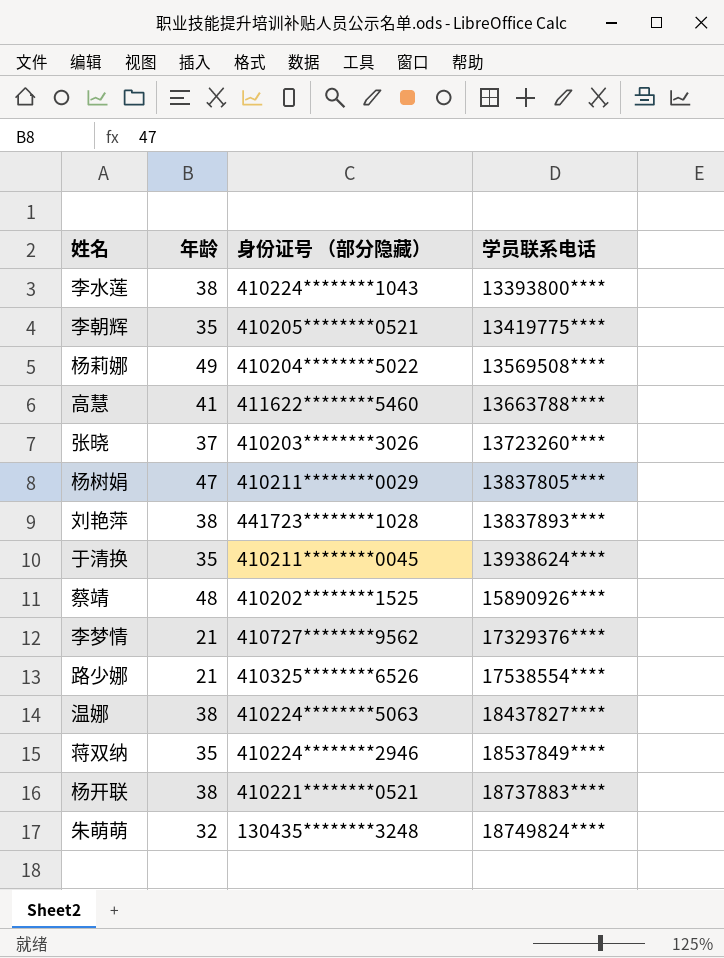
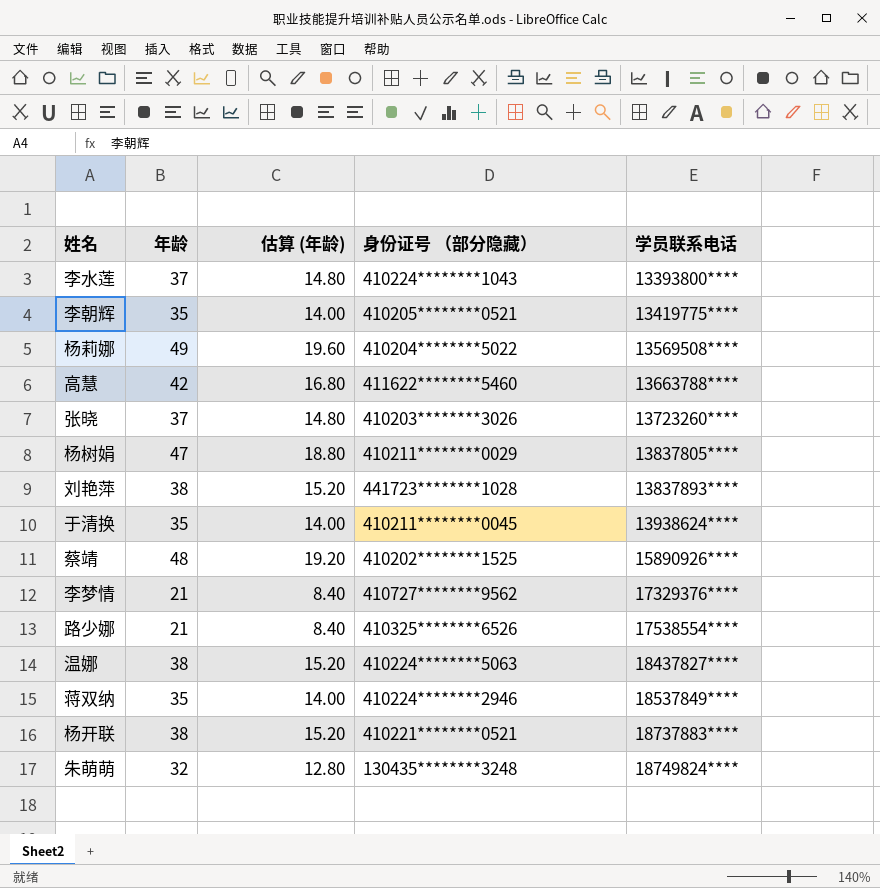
column 估算 (年龄) | formula: none -> [年龄] * 0.4
李水莲 | 年龄: 38 -> 37
高慧 | 年龄: 41 -> 42

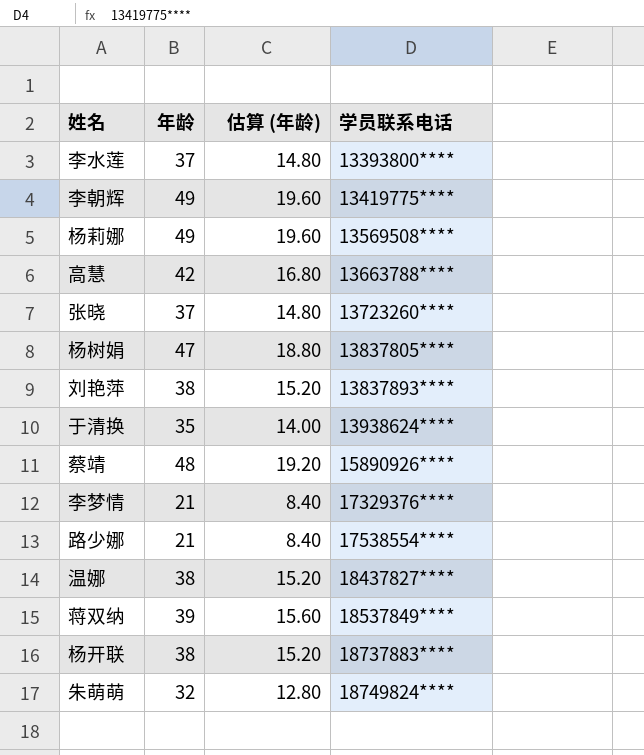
column 身份证号 （部分隐藏） | position: 4 -> none
李朝辉 | 年龄: 35 -> 49
李朝辉 | 估算 (年龄): 14.00 -> 19.60
蒋双纳 | 年龄: 35 -> 39
蒋双纳 | 估算 (年龄): 14.00 -> 15.60

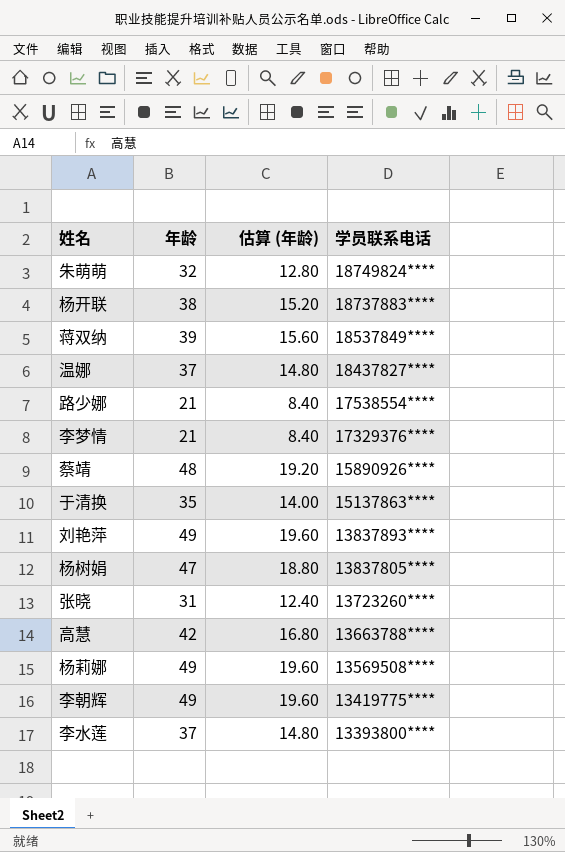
row order: 学员联系电话 ascending -> 学员联系电话 descending
温娜 | 年龄: 38 -> 37
温娜 | 估算 (年龄): 15.20 -> 14.80
于清换 | 学员联系电话: 13938624**** -> 15137863****
刘艳萍 | 年龄: 38 -> 49
刘艳萍 | 估算 (年龄): 15.20 -> 19.60
张晓 | 年龄: 37 -> 31
张晓 | 估算 (年龄): 14.80 -> 12.40

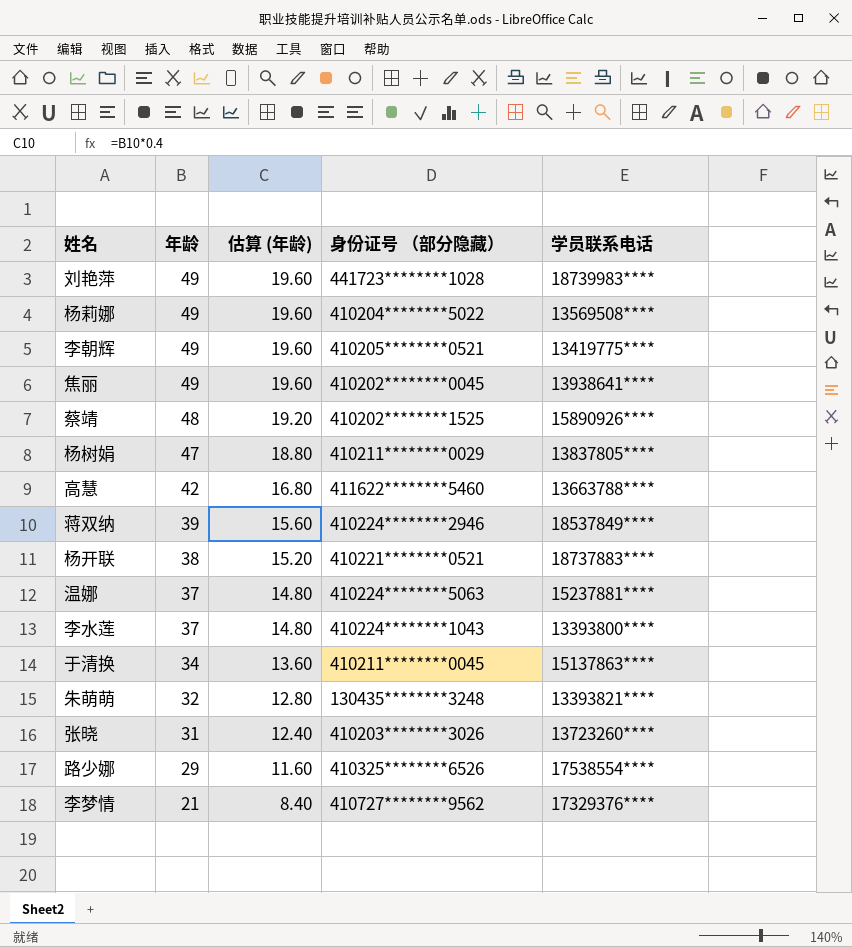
row order: 学员联系电话 descending -> 年龄 descending
column 身份证号 （部分隐藏） | position: none -> 4
刘艳萍 | 学员联系电话: 13837893**** -> 18739983****
row 焦丽: none -> 49 | 19.60 | 410202********0045 | 13938641****
温娜 | 学员联系电话: 18437827**** -> 15237881****
于清换 | 年龄: 35 -> 34
于清换 | 估算 (年龄): 14.00 -> 13.60
朱萌萌 | 学员联系电话: 18749824**** -> 13393821****
路少娜 | 年龄: 21 -> 29
路少娜 | 估算 (年龄): 8.40 -> 11.60

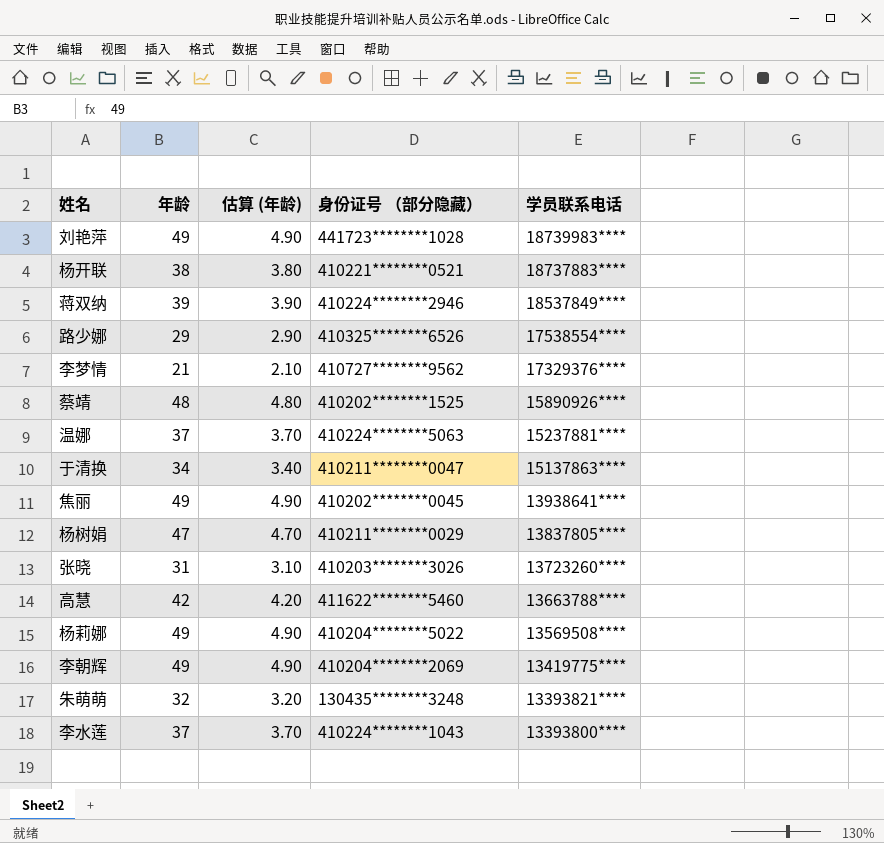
row order: 年龄 descending -> 学员联系电话 descending
column 估算 (年龄) | formula: [年龄] * 0.4 -> [年龄] * 0.1
于清换 | 身份证号 （部分隐藏）: 410211********0045 -> 410211********0047
李朝辉 | 身份证号 （部分隐藏）: 410205********0521 -> 410204********2069

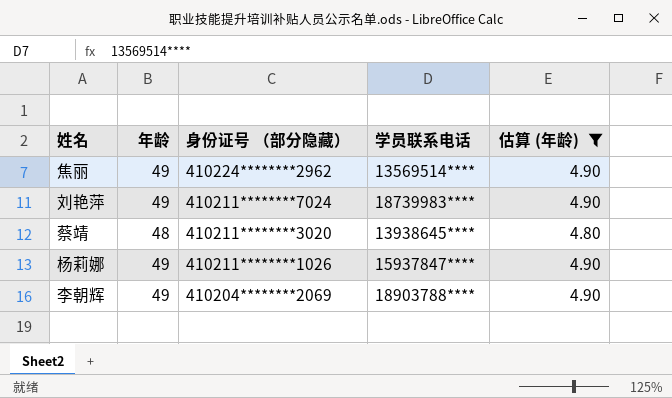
filter: none -> 估算 (年龄) >= 4.80
row order: 学员联系电话 descending -> 身份证号 （部分隐藏） descending
column 估算 (年龄) | position: 3 -> 5
焦丽 | 身份证号 （部分隐藏）: 410202********0045 -> 410224********2962
焦丽 | 学员联系电话: 13938641**** -> 13569514****
刘艳萍 | 身份证号 （部分隐藏）: 441723********1028 -> 410211********7024
蔡靖 | 身份证号 （部分隐藏）: 410202********1525 -> 410211********3020
蔡靖 | 学员联系电话: 15890926**** -> 13938645****
杨莉娜 | 身份证号 （部分隐藏）: 410204********5022 -> 410211********1026
杨莉娜 | 学员联系电话: 13569508**** -> 15937847****
李朝辉 | 学员联系电话: 13419775**** -> 18903788****

